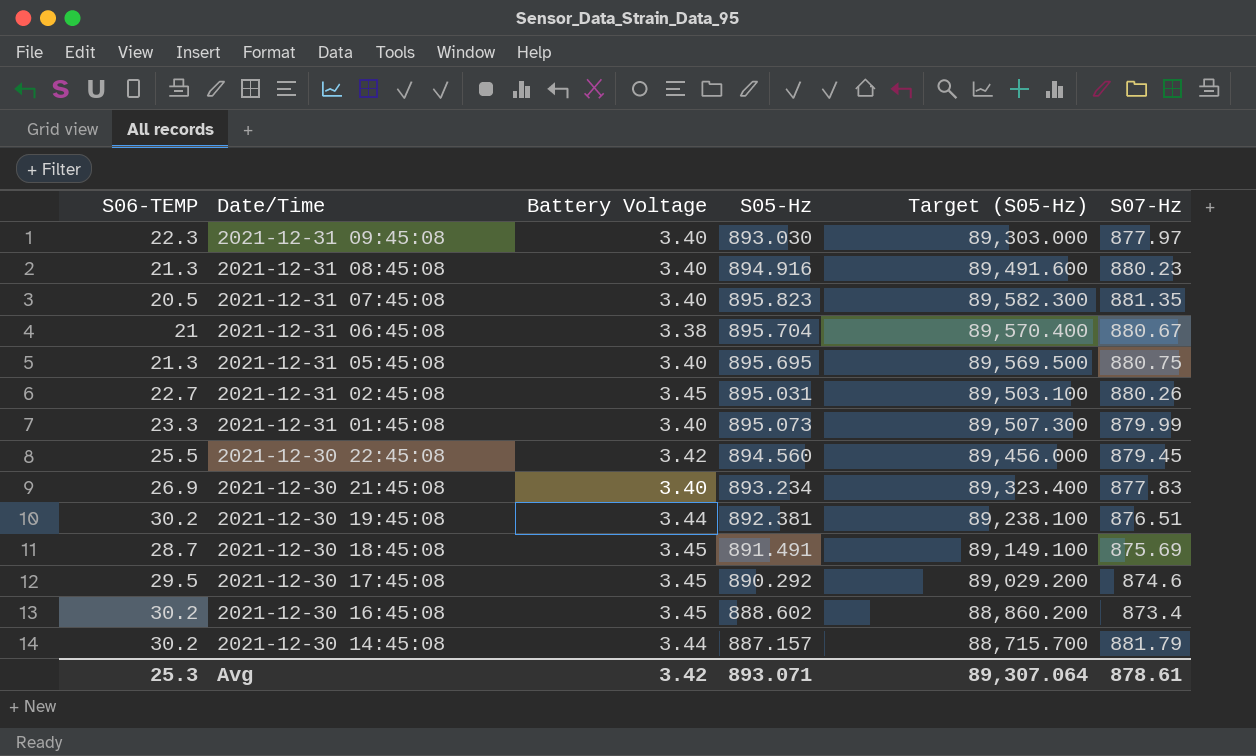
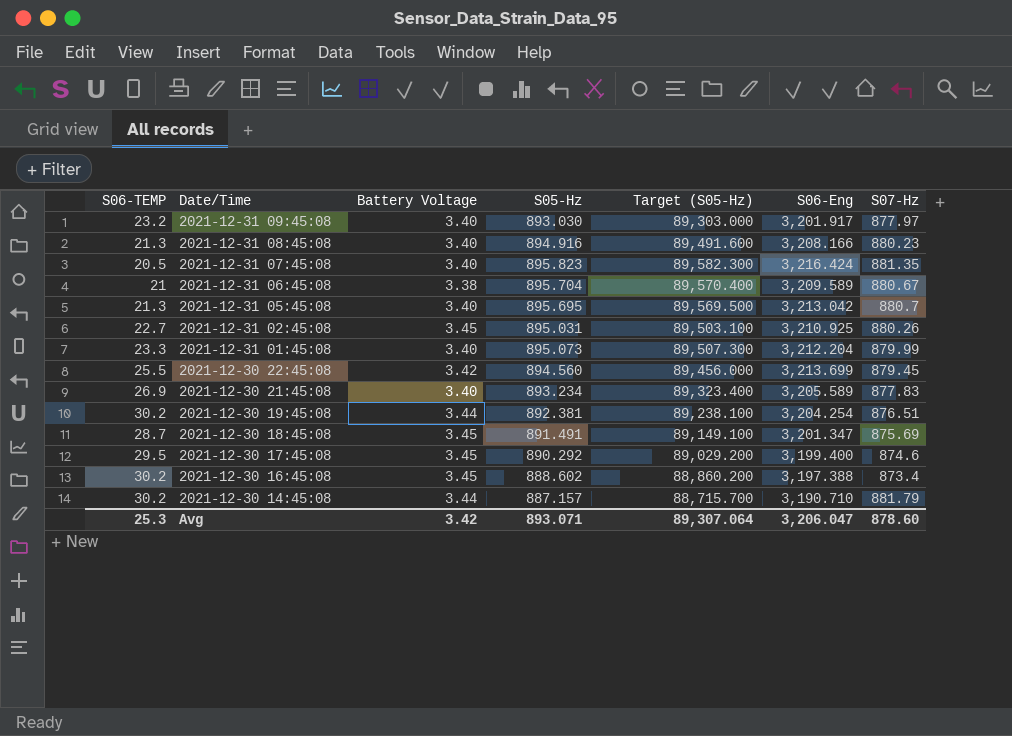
column S06-Eng | position: none -> 6
2021-12-31 09:45:08 | S06-TEMP: 22.3 -> 23.2
2021-12-31 05:45:08 | S07-Hz: 880.75 -> 880.7
Avg | S07-Hz: 878.61 -> 878.60

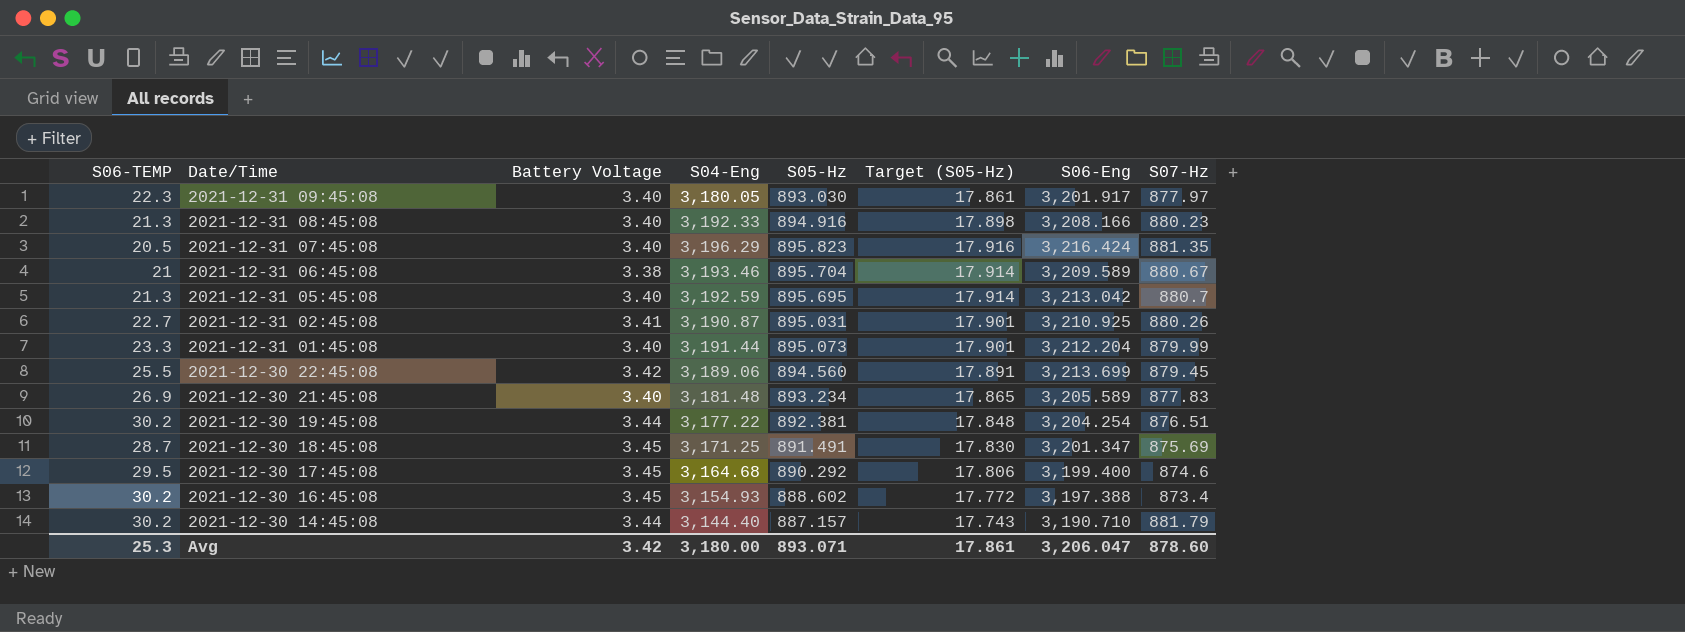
column S04-Eng | position: none -> 4
column Target (S05-Hz) | formula: [S05-Hz] * 100 -> [S05-Hz] * 0.02
2021-12-31 09:45:08 | S06-TEMP: 23.2 -> 22.3
2021-12-31 02:45:08 | Battery Voltage: 3.45 -> 3.41
Avg | Target (S05-Hz): 89,307.064 -> 17.861

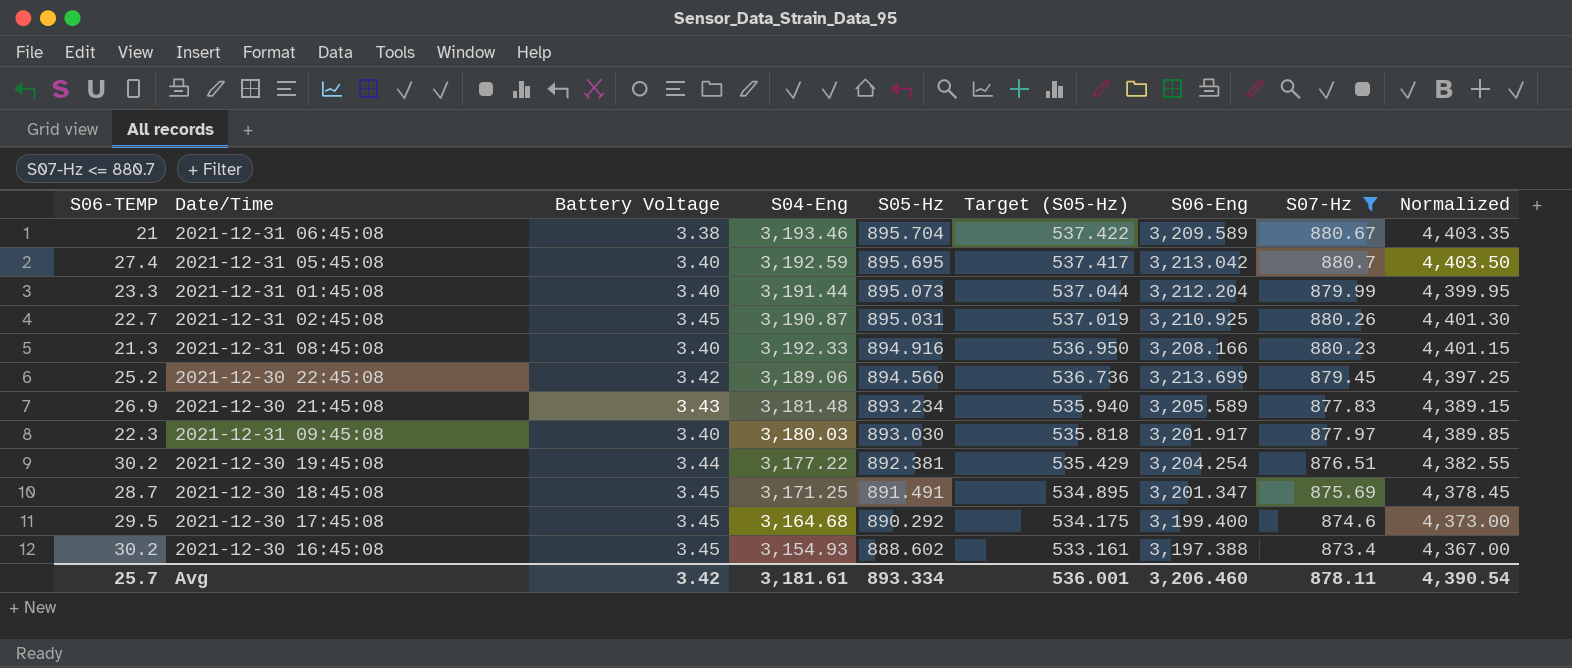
filter: none -> S07-Hz <= 880.7
row order: Date/Time descending -> S05-Hz descending
column Target (S05-Hz) | formula: [S05-Hz] * 0.02 -> [S05-Hz] * 0.6
column Normalized | formula: none -> [S07-Hz] * 5
2021-12-31 05:45:08 | S06-TEMP: 21.3 -> 27.4
2021-12-31 02:45:08 | Battery Voltage: 3.41 -> 3.45
2021-12-30 22:45:08 | S06-TEMP: 25.5 -> 25.2
2021-12-30 21:45:08 | Battery Voltage: 3.40 -> 3.43
2021-12-31 09:45:08 | S04-Eng: 3,180.05 -> 3,180.03
Avg | S06-TEMP: 25.3 -> 25.7
Avg | S04-Eng: 3,180.00 -> 3,181.61
Avg | S05-Hz: 893.071 -> 893.334
Avg | Target (S05-Hz): 17.861 -> 536.001
Avg | S06-Eng: 3,206.047 -> 3,206.460
Avg | S07-Hz: 878.60 -> 878.11

